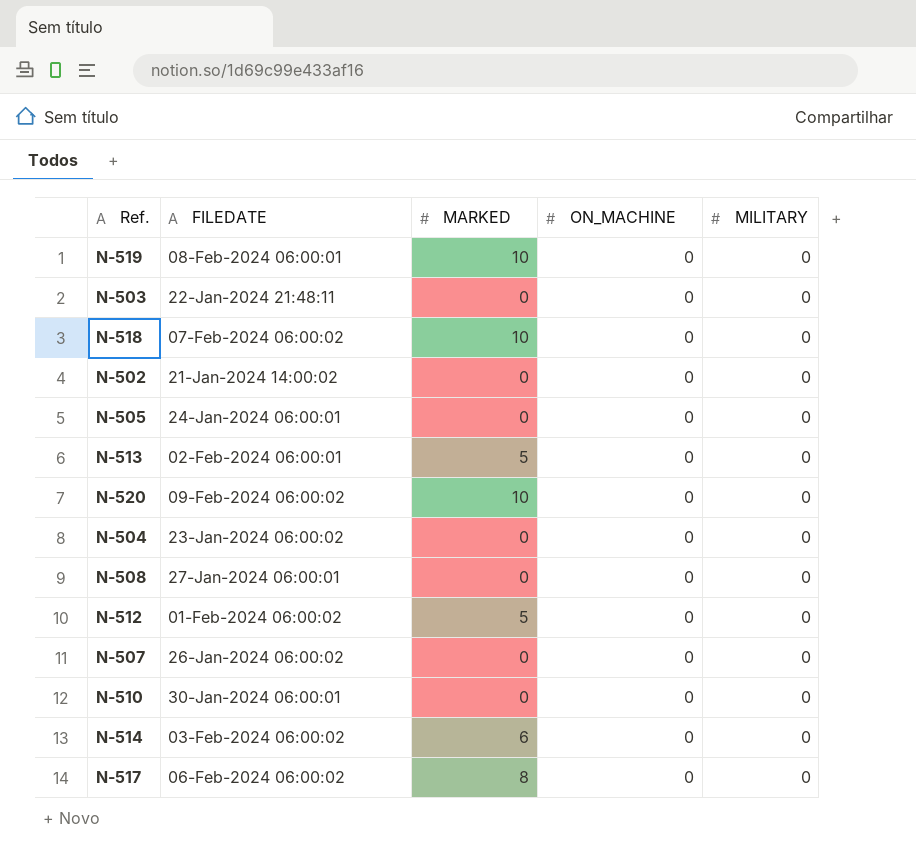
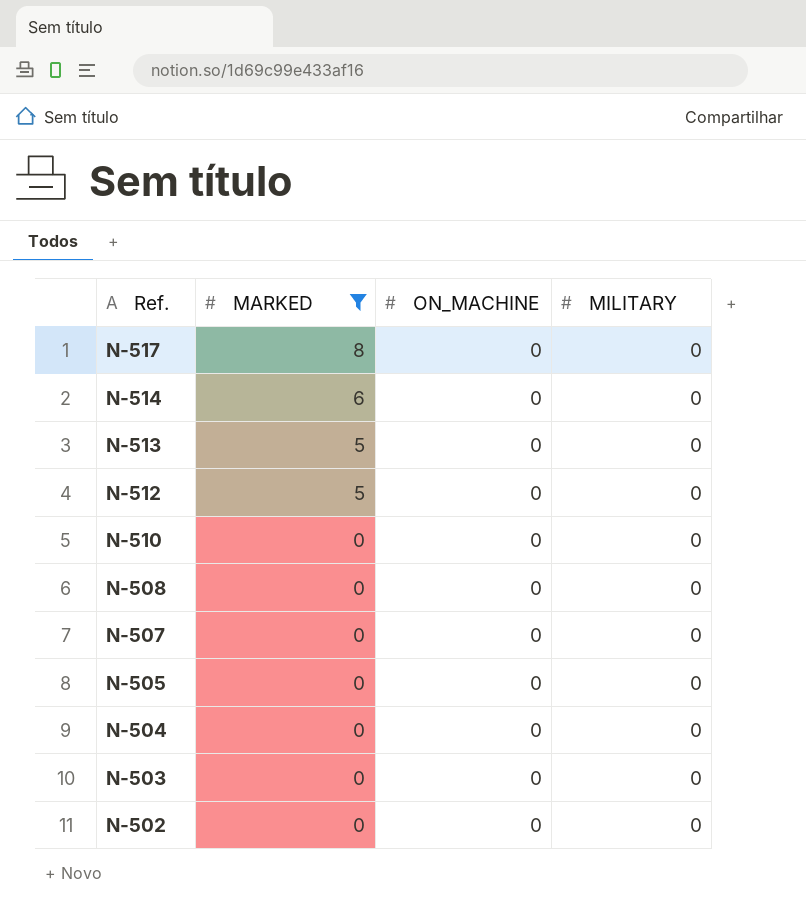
filter: none -> MARKED != 10
row order: none -> Ref. descending
column FILEDATE | position: 2 -> none

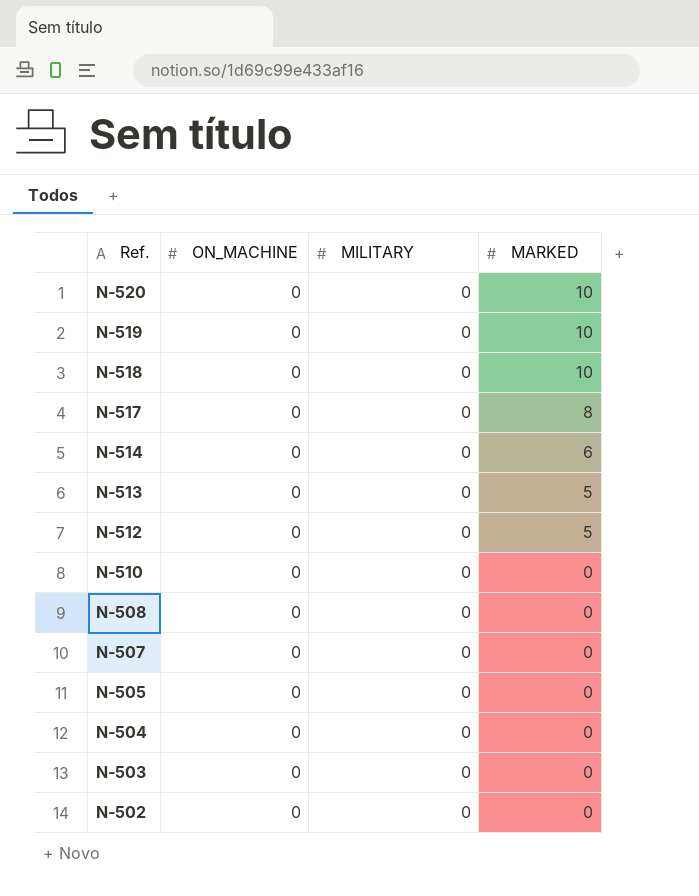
filter: MARKED != 10 -> none
column MARKED | position: 2 -> 4

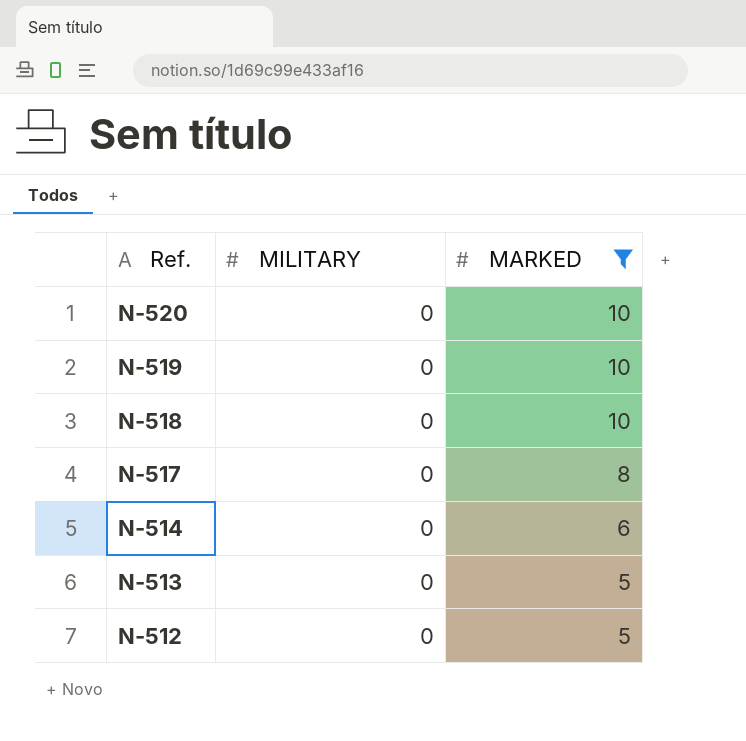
filter: none -> MARKED != 0
column ON_MACHINE | position: 2 -> none

